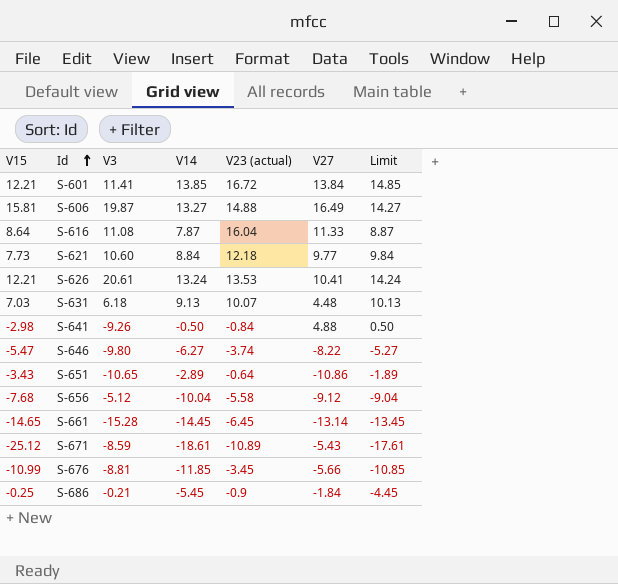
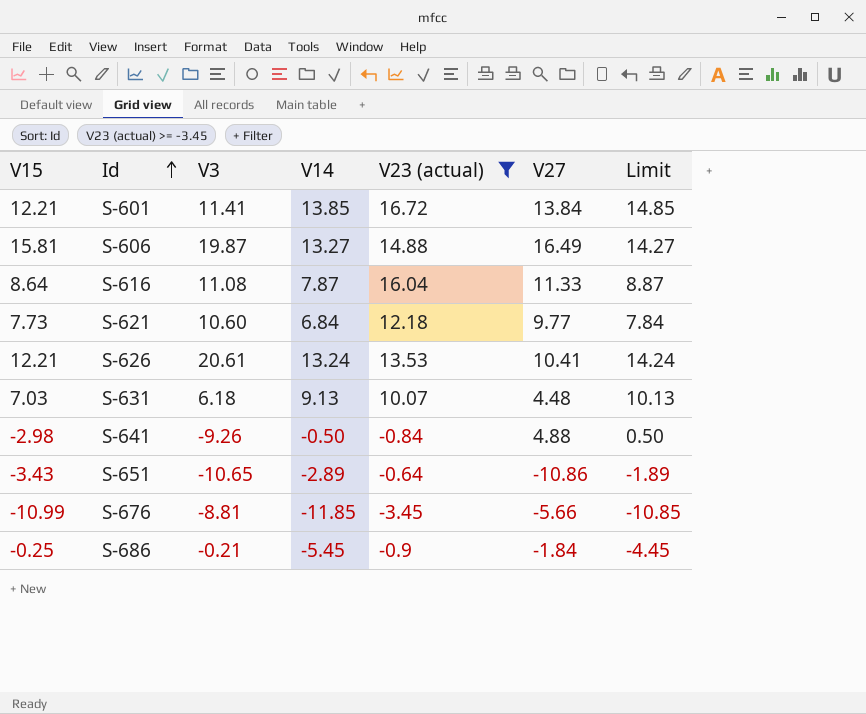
filter: none -> V23 (actual) >= -3.45
S-621 | V14: 8.84 -> 6.84
S-621 | Limit: 9.84 -> 7.84

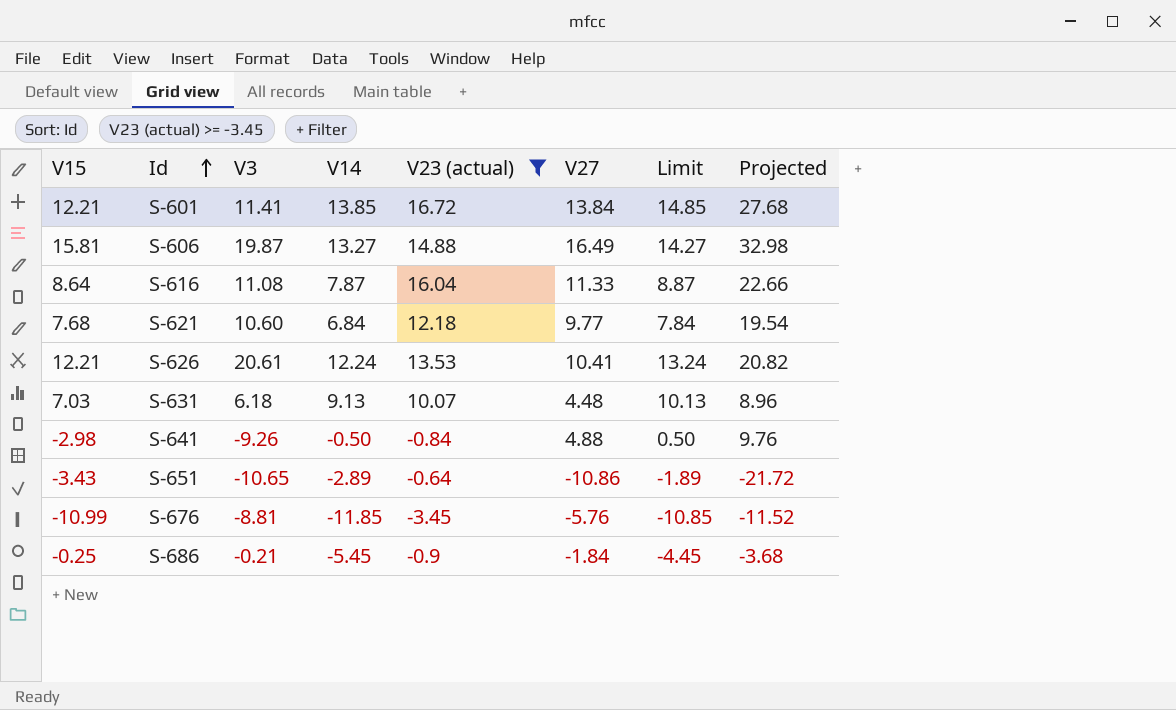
column Projected | formula: none -> [V27] * 2
S-621 | V15: 7.73 -> 7.68
S-626 | V14: 13.24 -> 12.24
S-626 | Limit: 14.24 -> 13.24
S-676 | V27: -5.66 -> -5.76

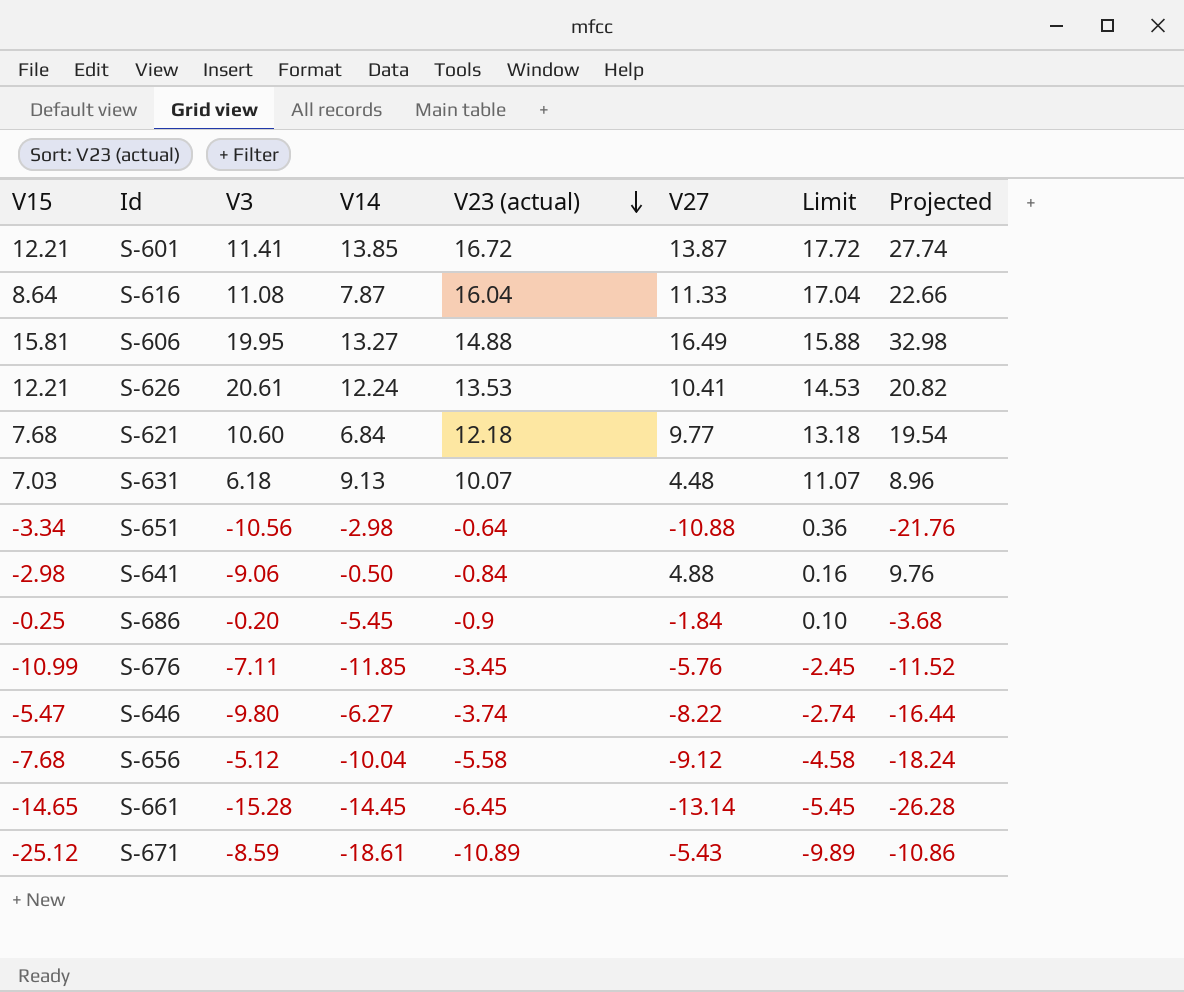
filter: V23 (actual) >= -3.45 -> none
row order: Id ascending -> V23 (actual) descending
column Limit | formula: [V14] + 1 -> [V23 (actual)] + 1
S-601 | V27: 13.84 -> 13.87
S-601 | Projected: 27.68 -> 27.74
S-606 | V3: 19.87 -> 19.95
S-651 | V15: -3.43 -> -3.34
S-651 | V3: -10.65 -> -10.56
S-651 | V14: -2.89 -> -2.98
S-651 | V27: -10.86 -> -10.88
S-651 | Projected: -21.72 -> -21.76
S-641 | V3: -9.26 -> -9.06
S-686 | V3: -0.21 -> -0.20
S-676 | V3: -8.81 -> -7.11

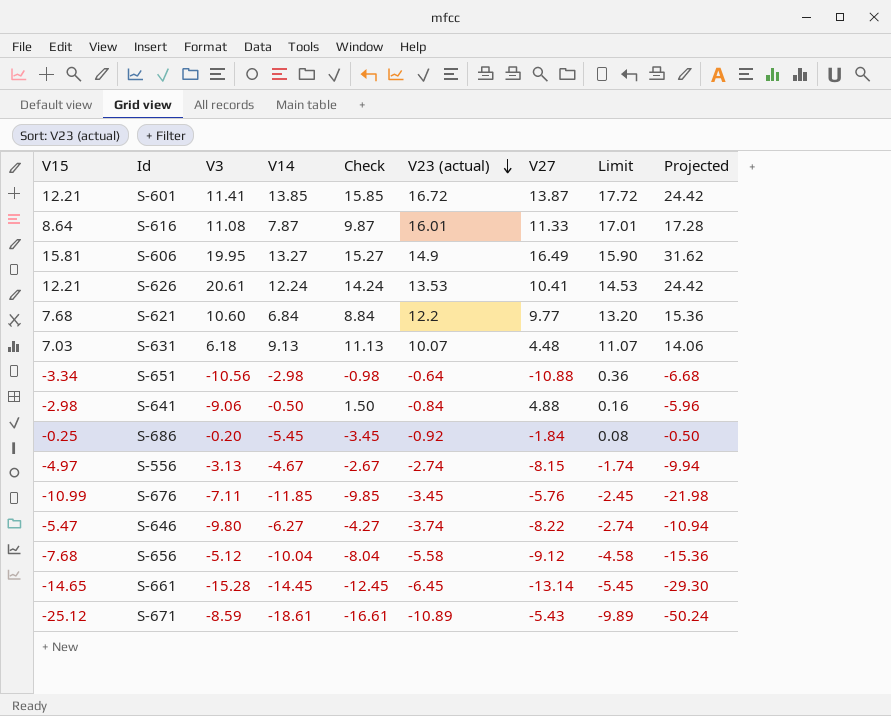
column Check | formula: none -> [V14] + 2
column Projected | formula: [V27] * 2 -> [V15] * 2
S-616 | V23 (actual): 16.04 -> 16.01
S-616 | Limit: 17.04 -> 17.01
S-606 | V23 (actual): 14.88 -> 14.9
S-606 | Limit: 15.88 -> 15.90
S-621 | V23 (actual): 12.18 -> 12.2
S-621 | Limit: 13.18 -> 13.20
S-686 | V23 (actual): -0.9 -> -0.92
S-686 | Limit: 0.10 -> 0.08
row S-556: none -> -4.97 | -3.13 | -4.67 | -2.67 | -2.74 | -8.15 | -1.74 | -9.94

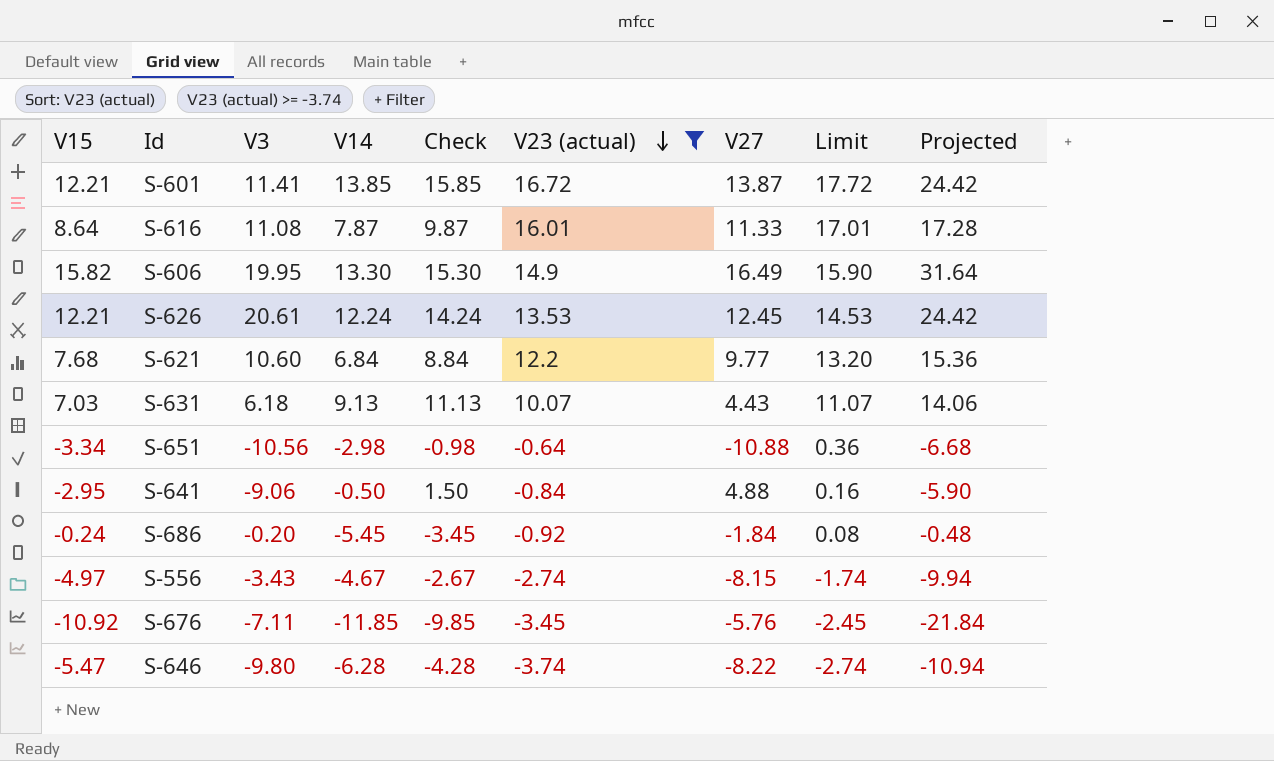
filter: none -> V23 (actual) >= -3.74
S-606 | V15: 15.81 -> 15.82
S-606 | V14: 13.27 -> 13.30
S-606 | Check: 15.27 -> 15.30
S-606 | Projected: 31.62 -> 31.64
S-626 | V27: 10.41 -> 12.45
S-631 | V27: 4.48 -> 4.43
S-641 | V15: -2.98 -> -2.95
S-641 | Projected: -5.96 -> -5.90
S-686 | V15: -0.25 -> -0.24
S-686 | Projected: -0.50 -> -0.48
S-556 | V3: -3.13 -> -3.43
S-676 | V15: -10.99 -> -10.92
S-676 | Projected: -21.98 -> -21.84
S-646 | V14: -6.27 -> -6.28
S-646 | Check: -4.27 -> -4.28

